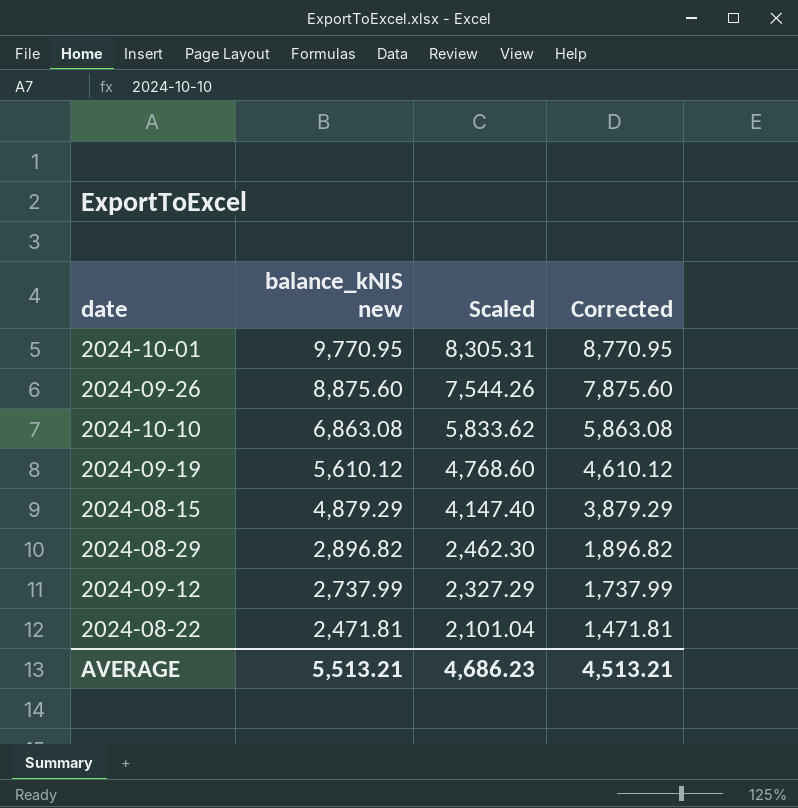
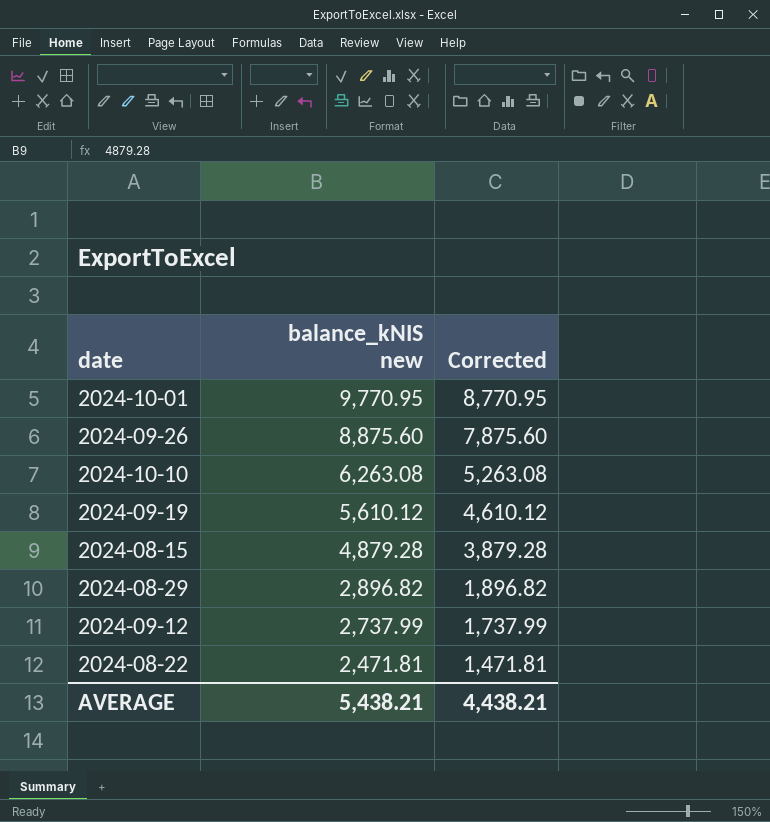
column Scaled | formula: [balance_kNIS new] * 0.85 -> none
2024-10-10 | balance_kNIS new: 6,863.08 -> 6,263.08
2024-10-10 | Corrected: 5,863.08 -> 5,263.08
2024-08-15 | balance_kNIS new: 4,879.29 -> 4,879.28
2024-08-15 | Corrected: 3,879.29 -> 3,879.28
AVERAGE | balance_kNIS new: 5,513.21 -> 5,438.21
AVERAGE | Corrected: 4,513.21 -> 4,438.21

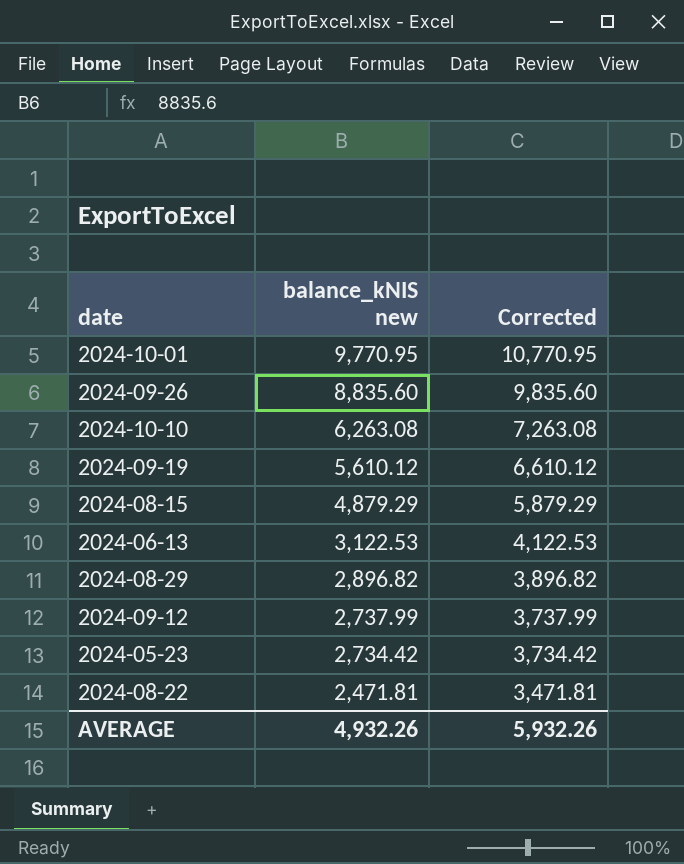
column Corrected | formula: [balance_kNIS new] - 1000 -> [balance_kNIS new] + 1000
2024-09-26 | balance_kNIS new: 8,875.60 -> 8,835.60
2024-08-15 | balance_kNIS new: 4,879.28 -> 4,879.29
row 2024-06-13: none -> 3,122.53 | 4,122.53
row 2024-05-23: none -> 2,734.42 | 3,734.42
AVERAGE | balance_kNIS new: 5,438.21 -> 4,932.26
AVERAGE | Corrected: 4,438.21 -> 5,932.26

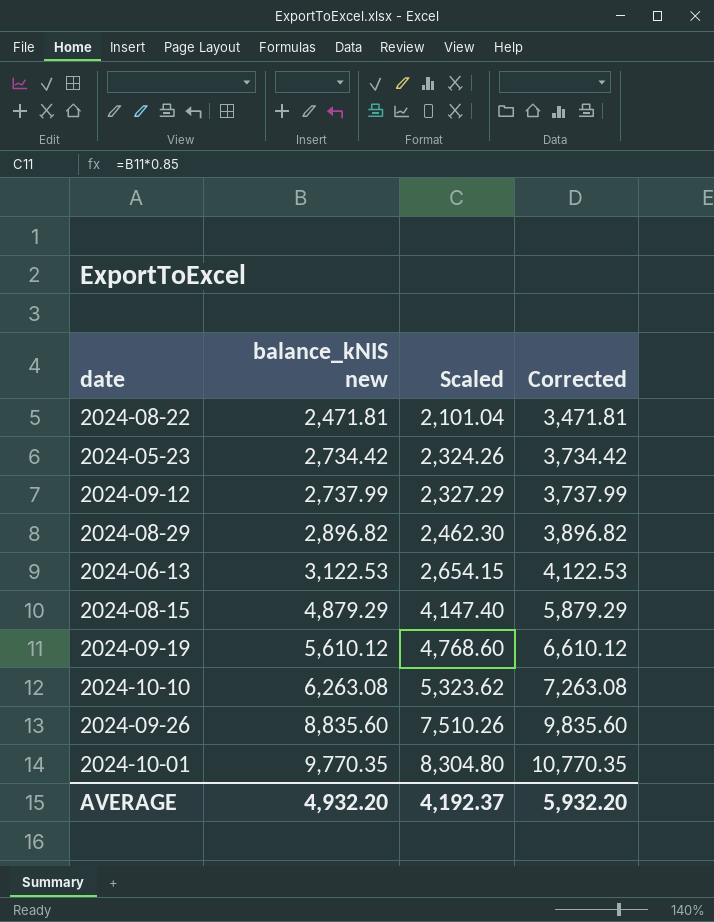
row order: balance_kNIS new descending -> balance_kNIS new ascending
column Scaled | formula: none -> [balance_kNIS new] * 0.85
2024-10-01 | balance_kNIS new: 9,770.95 -> 9,770.35
2024-10-01 | Corrected: 10,770.95 -> 10,770.35
AVERAGE | balance_kNIS new: 4,932.26 -> 4,932.20
AVERAGE | Corrected: 5,932.26 -> 5,932.20

